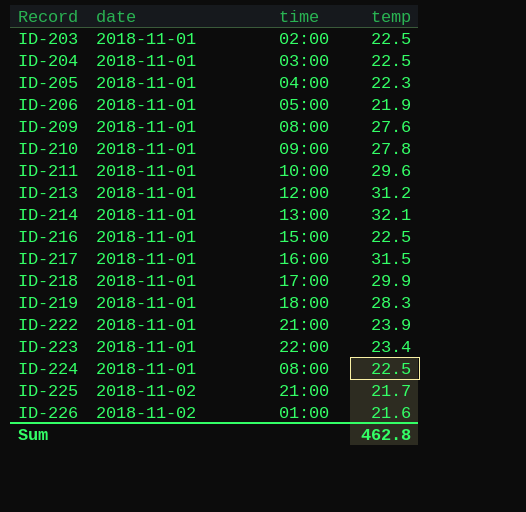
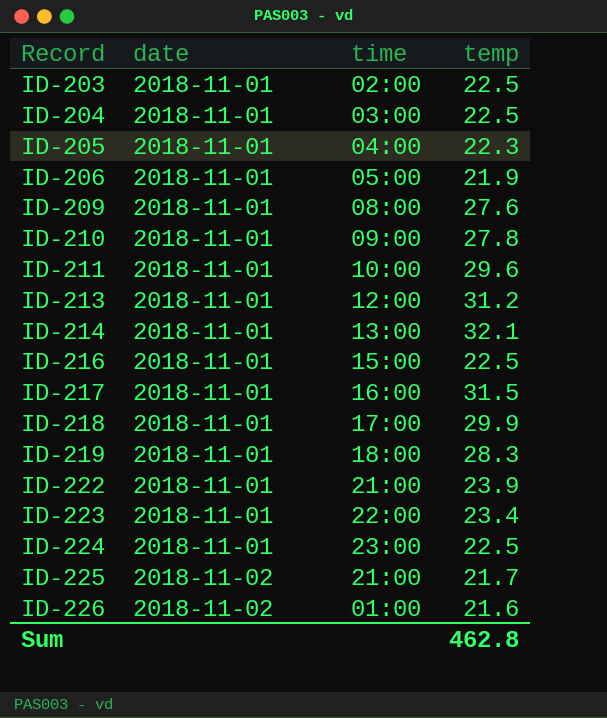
ID-224 | time: 08:00 -> 23:00

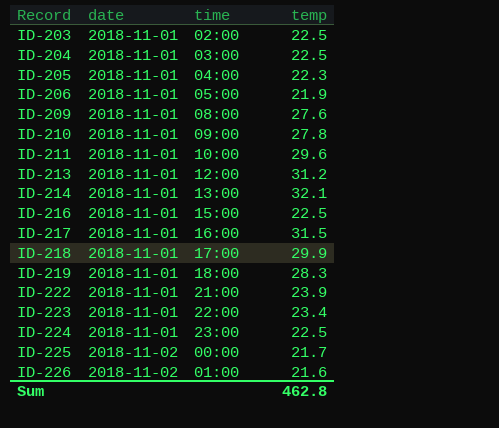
ID-225 | time: 21:00 -> 00:00

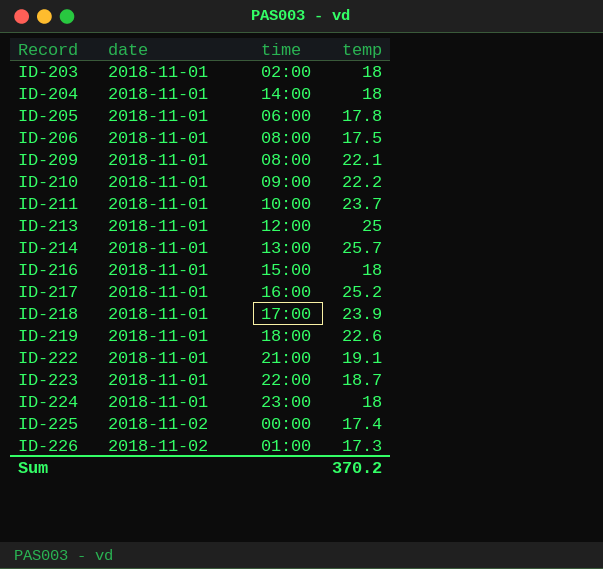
ID-203 | temp: 22.5 -> 18
ID-204 | time: 03:00 -> 14:00
ID-204 | temp: 22.5 -> 18
ID-205 | time: 04:00 -> 06:00
ID-205 | temp: 22.3 -> 17.8
ID-206 | time: 05:00 -> 08:00
ID-206 | temp: 21.9 -> 17.5
ID-209 | temp: 27.6 -> 22.1
ID-210 | temp: 27.8 -> 22.2
ID-211 | temp: 29.6 -> 23.7
ID-213 | temp: 31.2 -> 25
ID-214 | temp: 32.1 -> 25.7
ID-216 | temp: 22.5 -> 18
ID-217 | temp: 31.5 -> 25.2
ID-218 | temp: 29.9 -> 23.9
ID-219 | temp: 28.3 -> 22.6
ID-222 | temp: 23.9 -> 19.1
ID-223 | temp: 23.4 -> 18.7
ID-224 | temp: 22.5 -> 18
ID-225 | temp: 21.7 -> 17.4
ID-226 | temp: 21.6 -> 17.3
Sum | temp: 462.8 -> 370.2

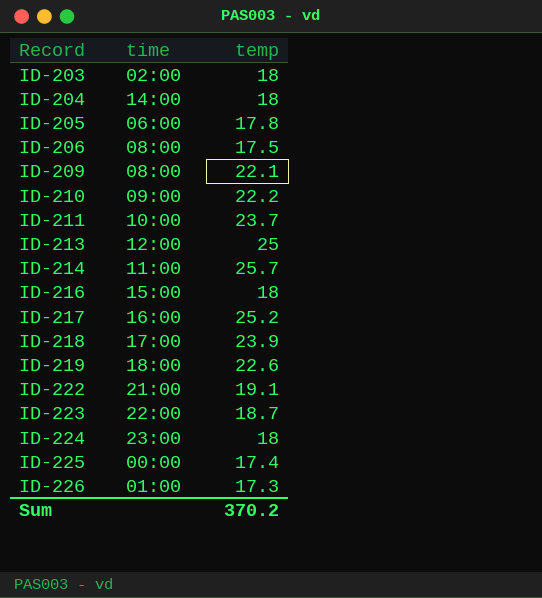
column date | position: 2 -> none
ID-214 | time: 13:00 -> 11:00

